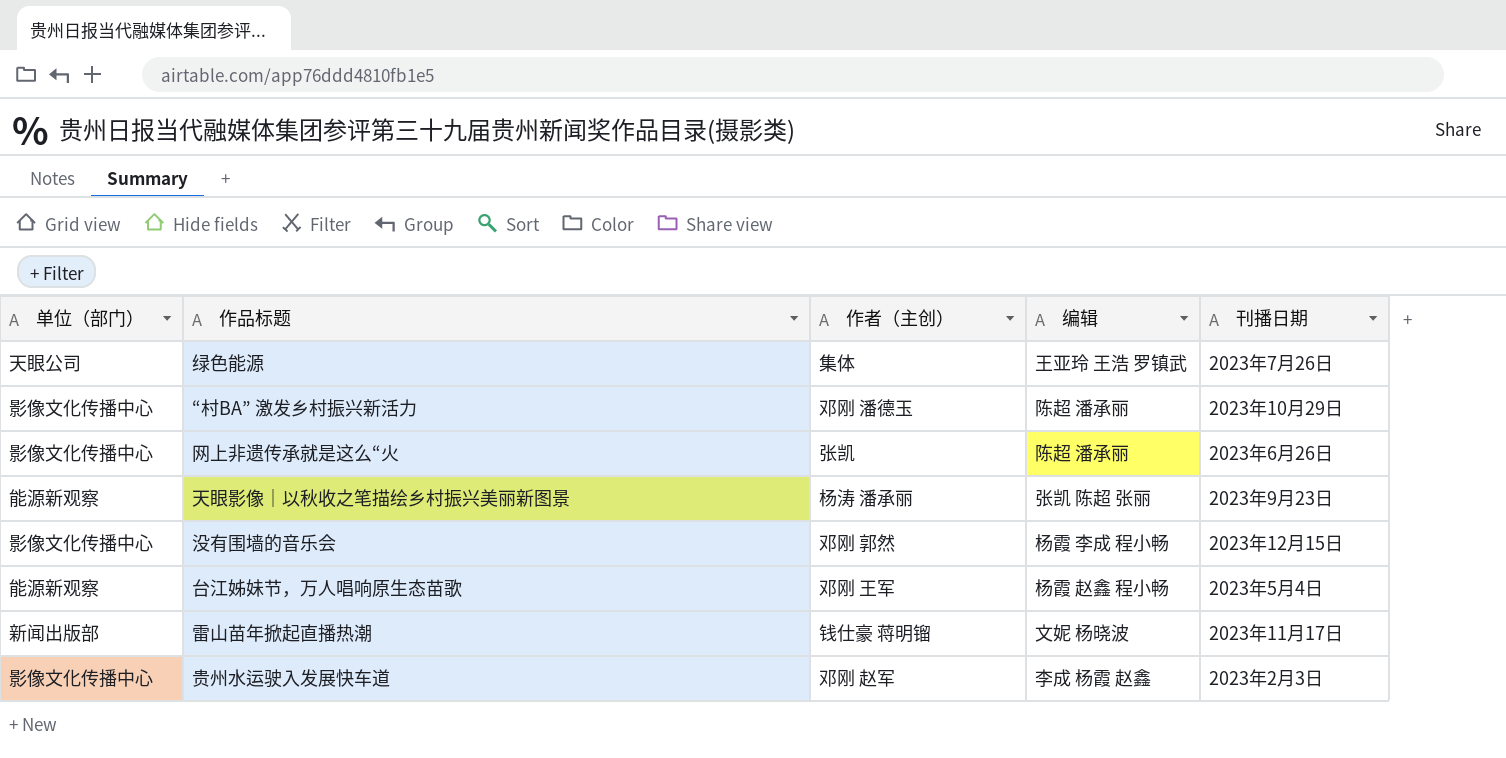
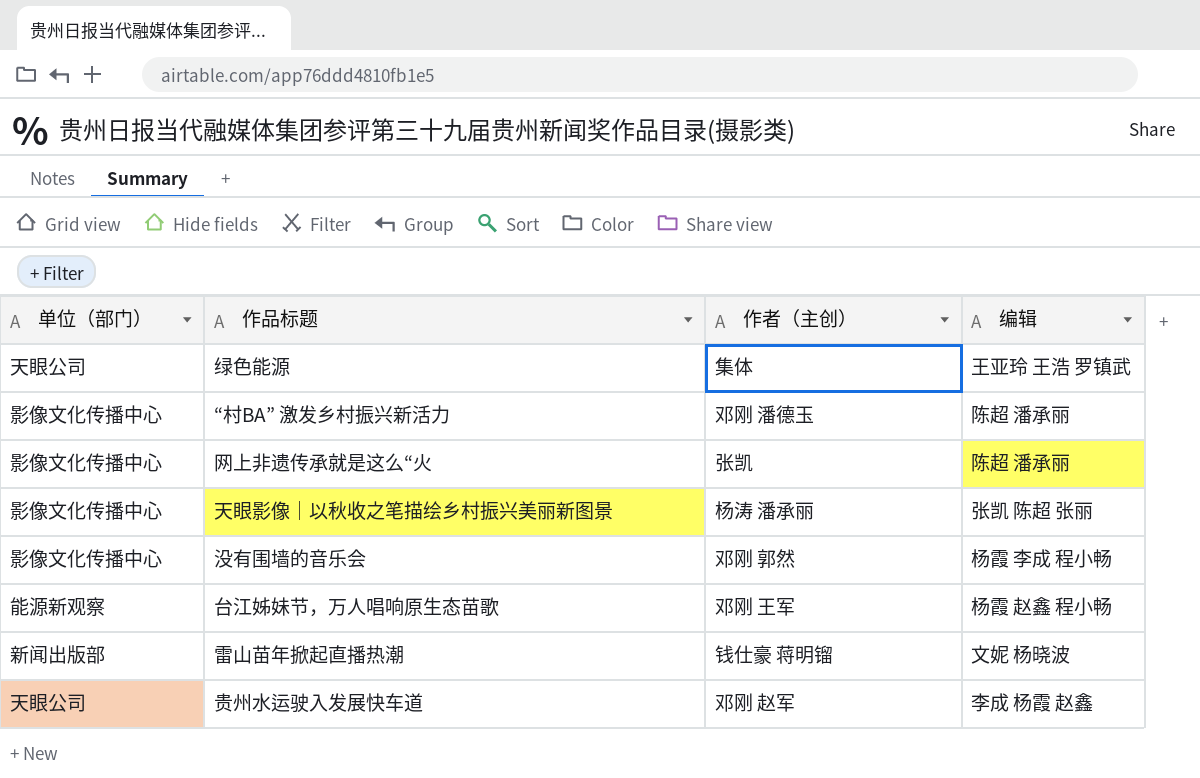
column 刊播日期 | position: 5 -> none
天眼影像｜以秋收之笔描绘乡村振兴美丽新图景 | 单位（部门）: 能源新观察 -> 影像文化传播中心
贵州水运驶入发展快车道 | 单位（部门）: 影像文化传播中心 -> 天眼公司

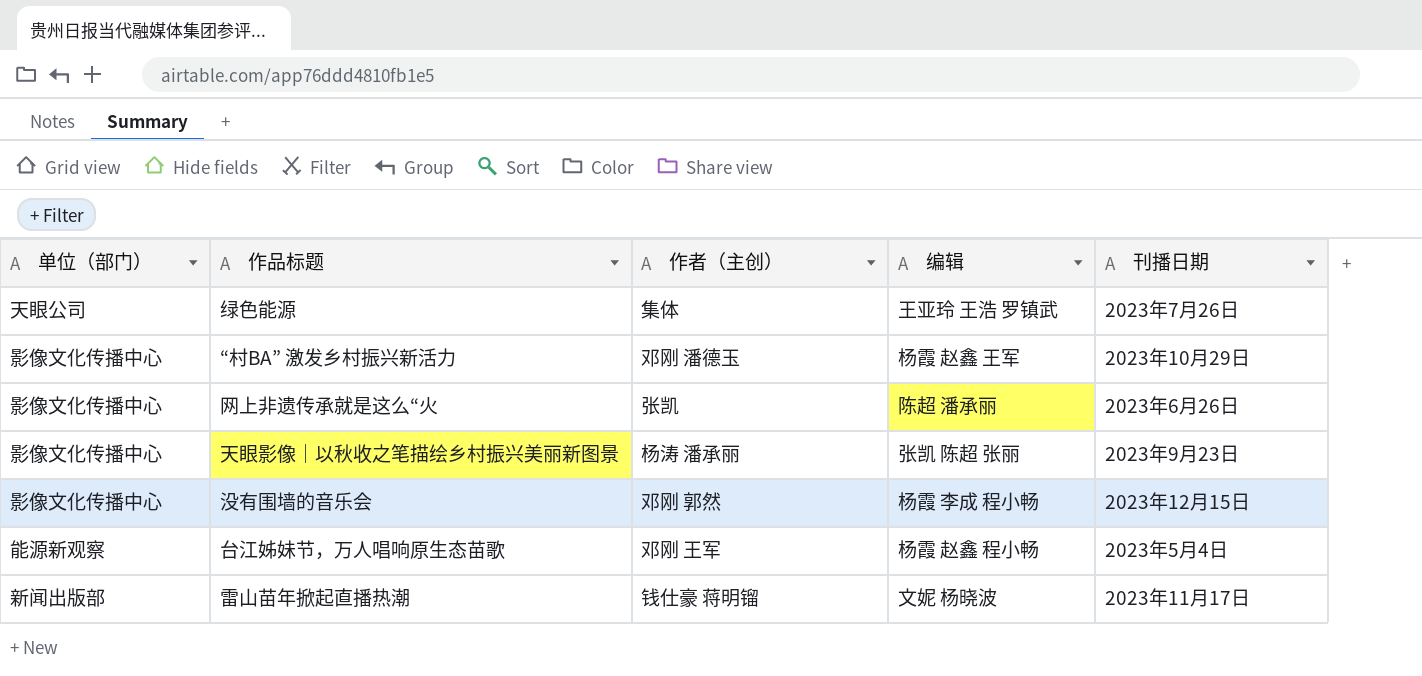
column 刊播日期 | position: none -> 5
row 贵州水运驶入发展快车道: 天眼公司 | 邓刚 赵军 | 李成 杨霞 赵鑫 -> none
“村BA” 激发乡村振兴新活力 | 编辑: 陈超 潘承丽 -> 杨霞 赵鑫 王军

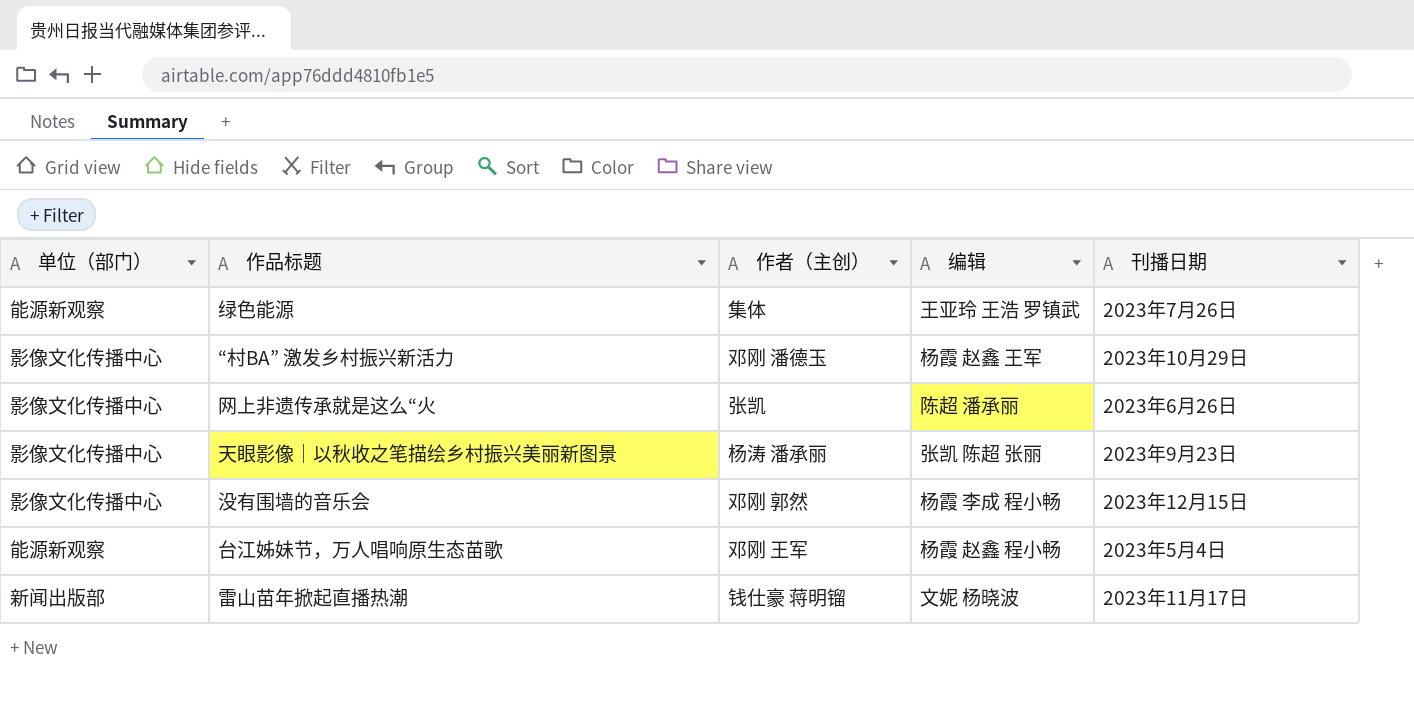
绿色能源 | 单位（部门）: 天眼公司 -> 能源新观察

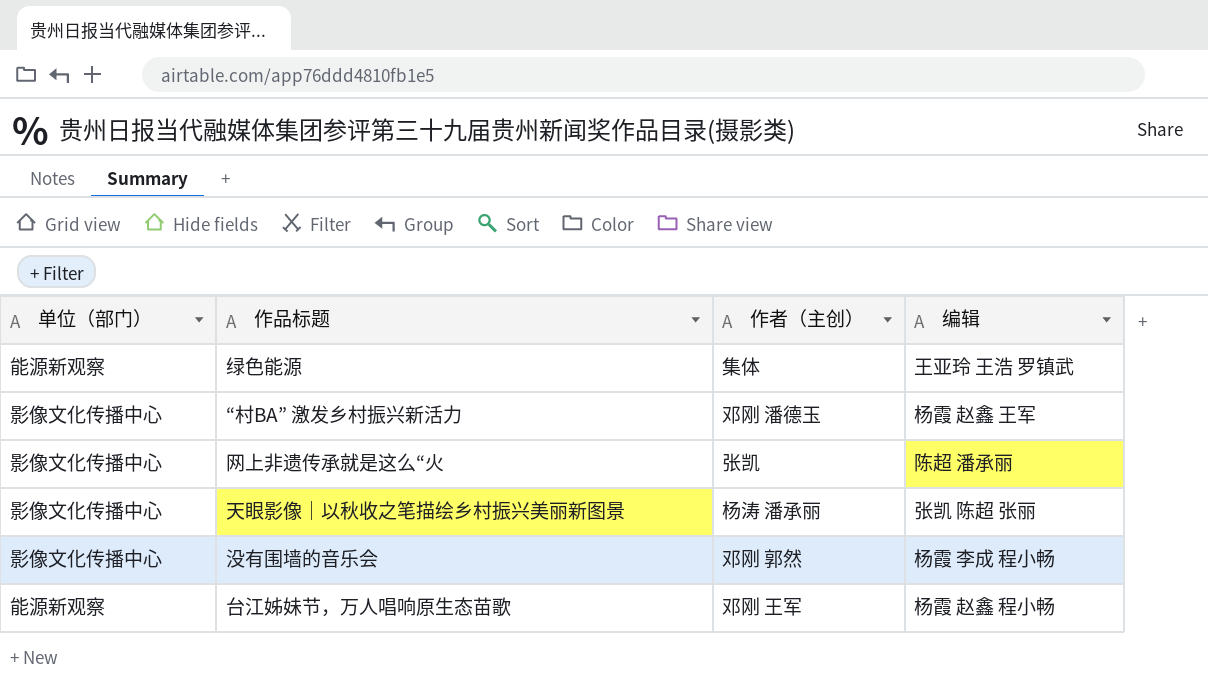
column 刊播日期 | position: 5 -> none
row 雷山苗年掀起直播热潮: 新闻出版部 | 钱仕豪 蒋明镏 | 文妮 杨晓波 | 2023年11月17日 -> none

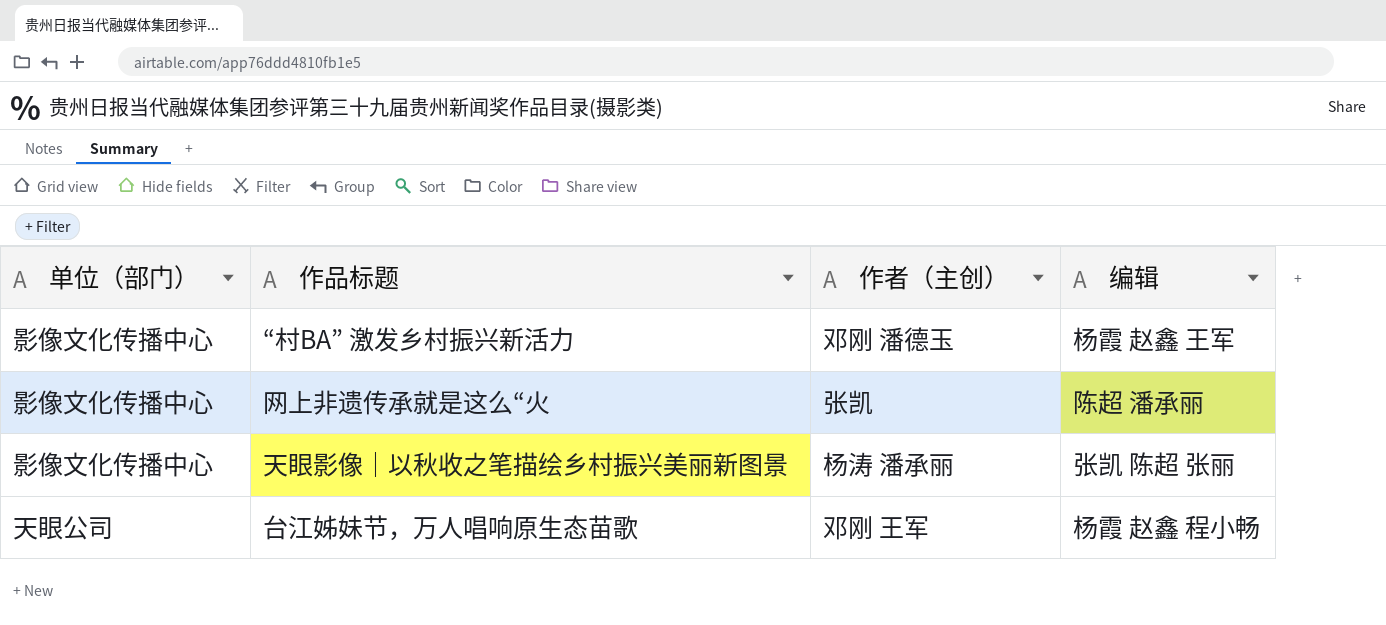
row 绿色能源: 能源新观察 | 集体 | 王亚玲 王浩 罗镇武 -> none
row 没有围墙的音乐会: 影像文化传播中心 | 邓刚 郭然 | 杨霞 李成 程小畅 -> none
台江姊妹节，万人唱响原生态苗歌 | 单位（部门）: 能源新观察 -> 天眼公司

